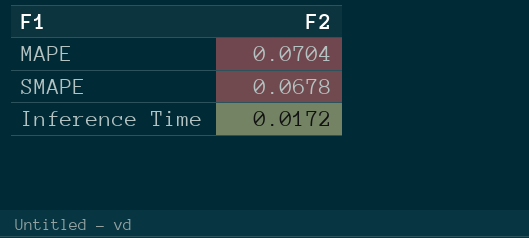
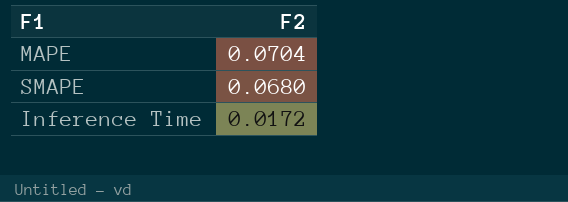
SMAPE | F2: 0.0678 -> 0.0680

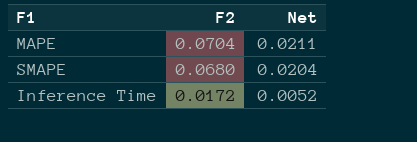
column Net | formula: none -> [F2] * 0.3

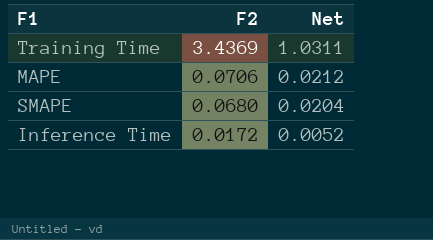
row Training Time: none -> 3.4369 | 1.0311
MAPE | F2: 0.0704 -> 0.0706
MAPE | Net: 0.0211 -> 0.0212

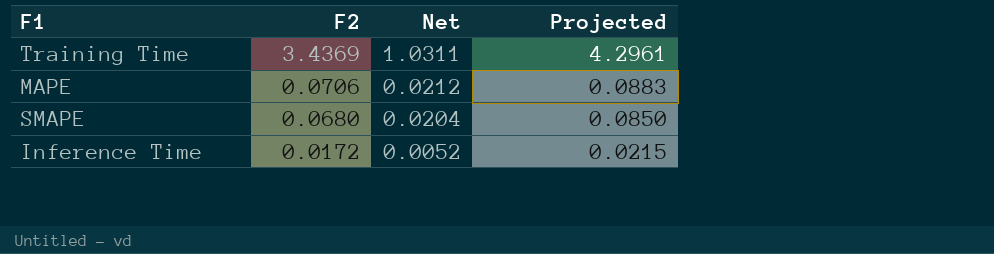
column Projected | formula: none -> [F2] * 1.25

